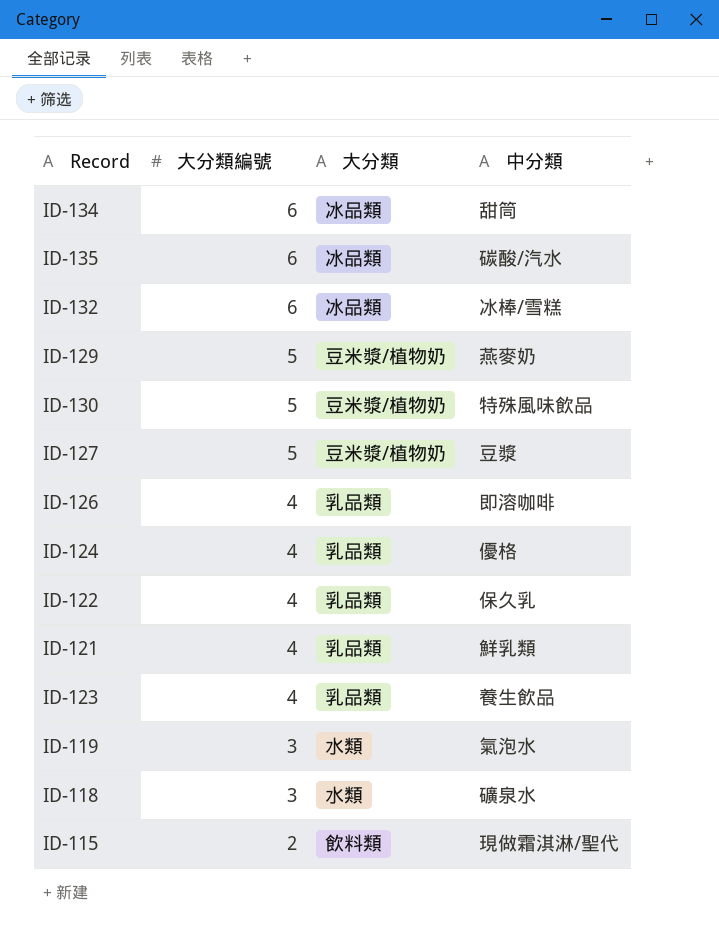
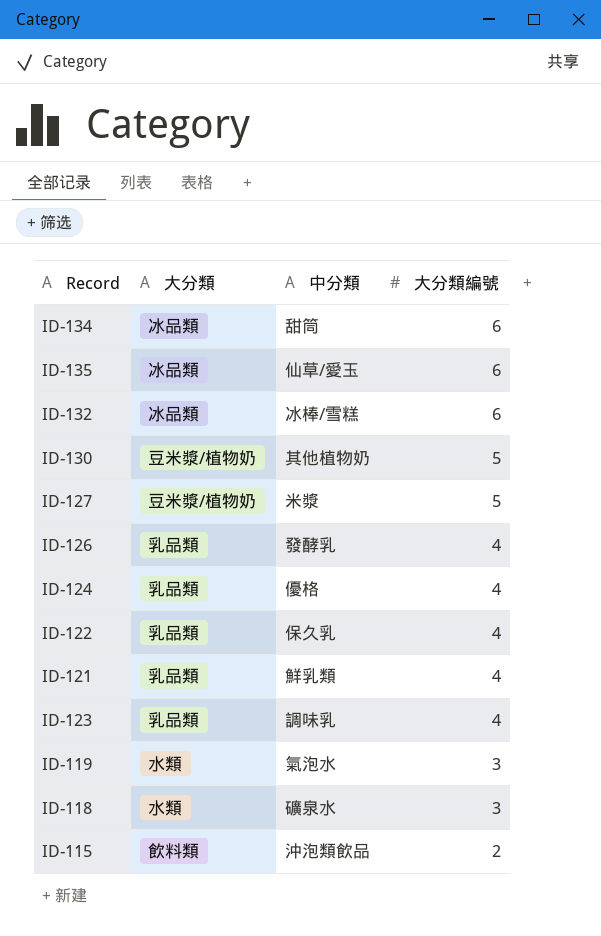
column 大分類編號 | position: 2 -> 4
row ID-129: 5 | 豆米漿/植物奶 | 燕麥奶 -> none
ID-135 | 中分類: 碳酸/汽水 -> 仙草/愛玉
ID-130 | 中分類: 特殊風味飲品 -> 其他植物奶
ID-127 | 中分類: 豆漿 -> 米漿
ID-126 | 中分類: 即溶咖啡 -> 發酵乳
ID-123 | 中分類: 養生飲品 -> 調味乳
ID-115 | 中分類: 現做霜淇淋/聖代 -> 沖泡類飲品

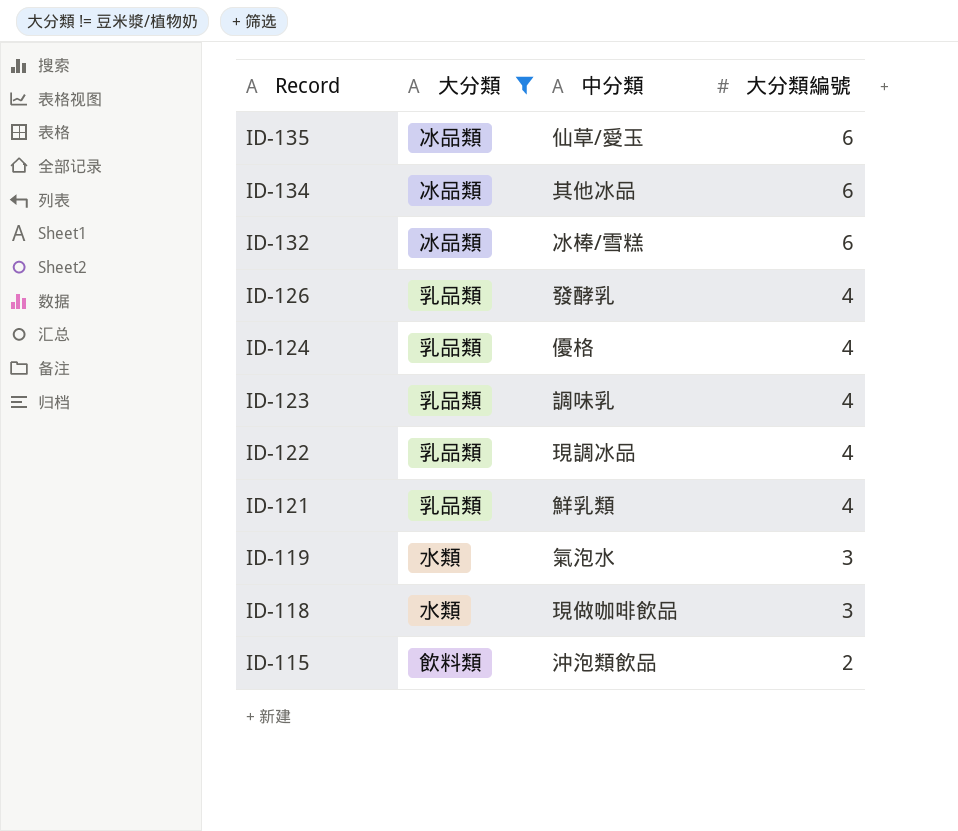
filter: none -> 大分類 != 豆米漿/植物奶
row order: 大分類編號 descending -> Record descending
ID-134 | 中分類: 甜筒 -> 其他冰品
ID-122 | 中分類: 保久乳 -> 現調冰品
ID-118 | 中分類: 礦泉水 -> 現做咖啡飲品

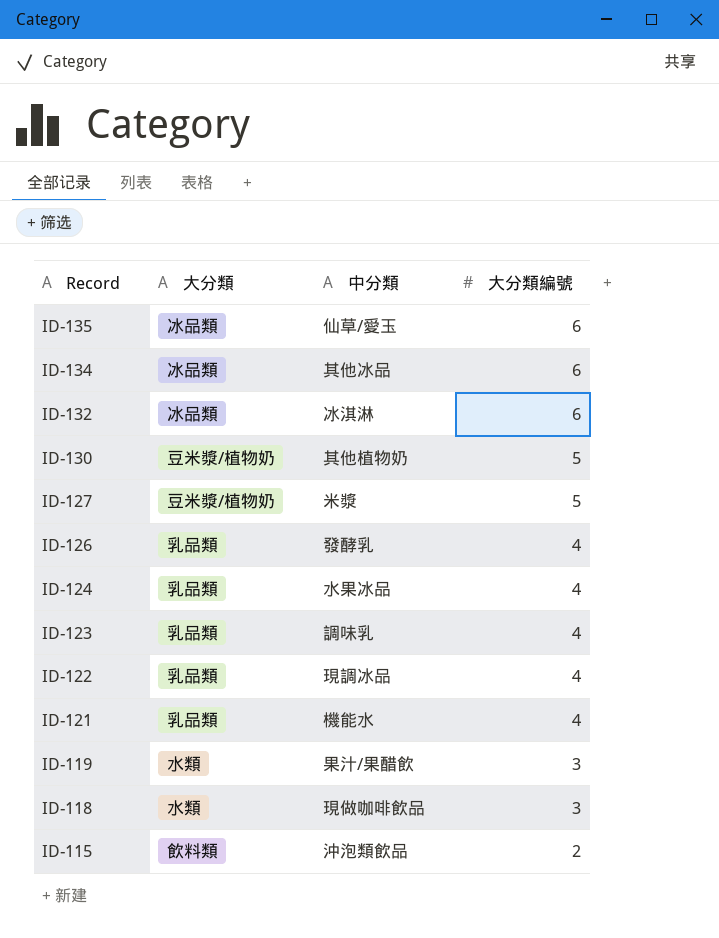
filter: 大分類 != 豆米漿/植物奶 -> none
ID-132 | 中分類: 冰棒/雪糕 -> 冰淇淋
ID-124 | 中分類: 優格 -> 水果冰品
ID-121 | 中分類: 鮮乳類 -> 機能水
ID-119 | 中分類: 氣泡水 -> 果汁/果醋飲

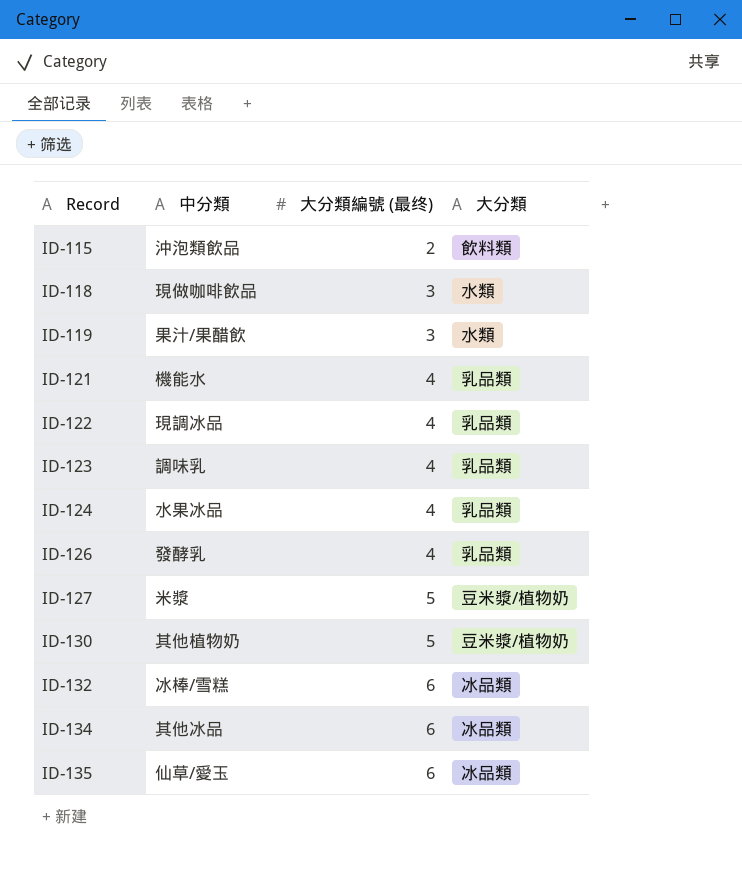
row order: Record descending -> Record ascending
column name: 大分類編號 -> 大分類編號 (最终)
column 大分類 | position: 2 -> 4
ID-132 | 中分類: 冰淇淋 -> 冰棒/雪糕

